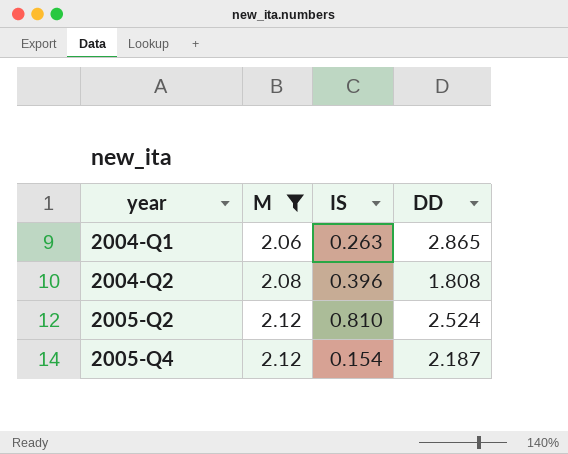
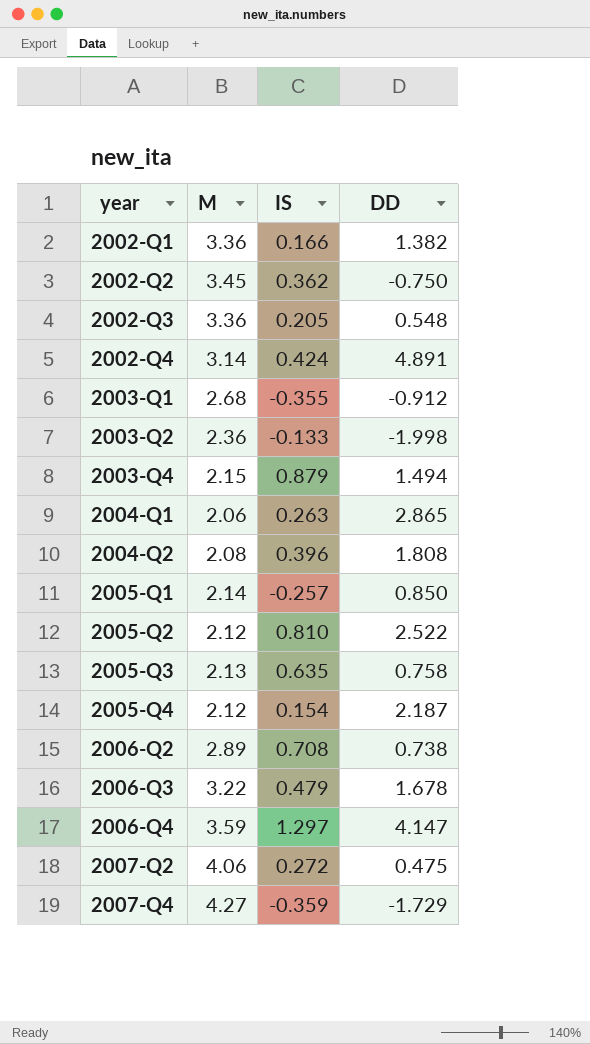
filter: M <= 2.12 -> none
2005-Q2 | DD: 2.524 -> 2.522

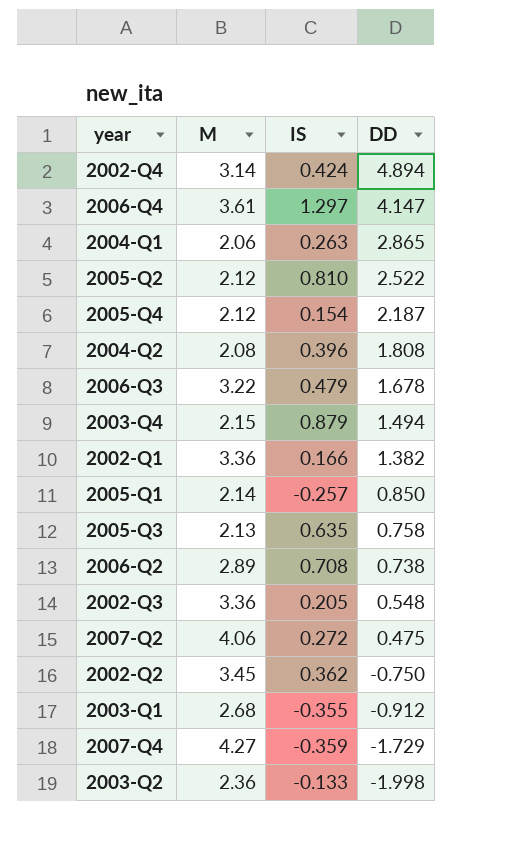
row order: year ascending -> DD descending
2002-Q4 | DD: 4.891 -> 4.894
2006-Q4 | M: 3.59 -> 3.61

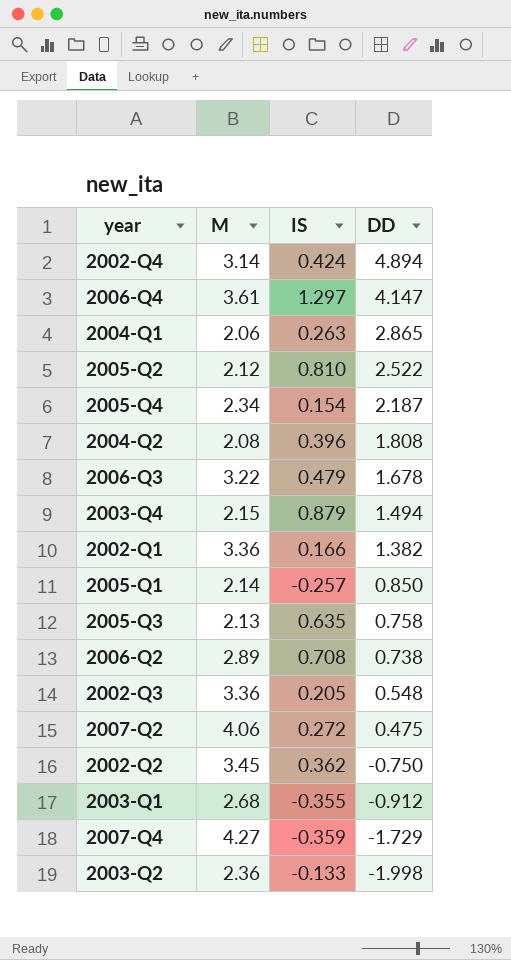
2005-Q4 | M: 2.12 -> 2.34

